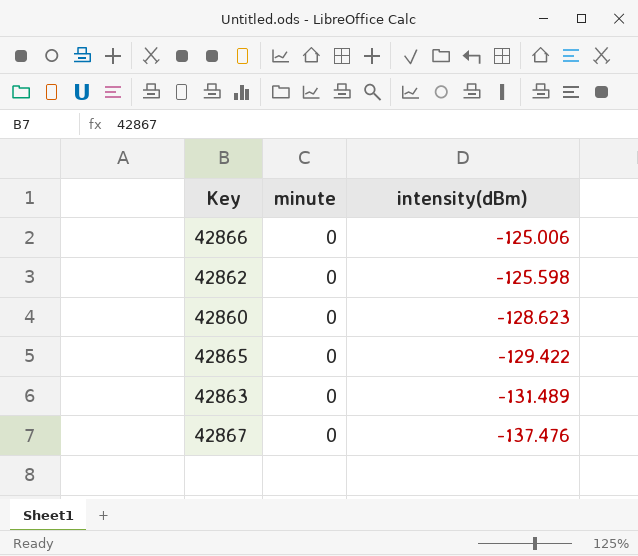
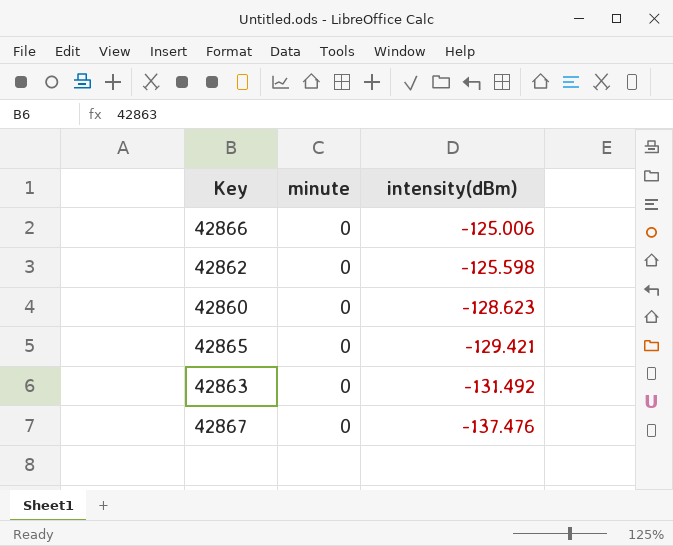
42865 | intensity(dBm): -129.422 -> -129.421
42863 | intensity(dBm): -131.489 -> -131.492

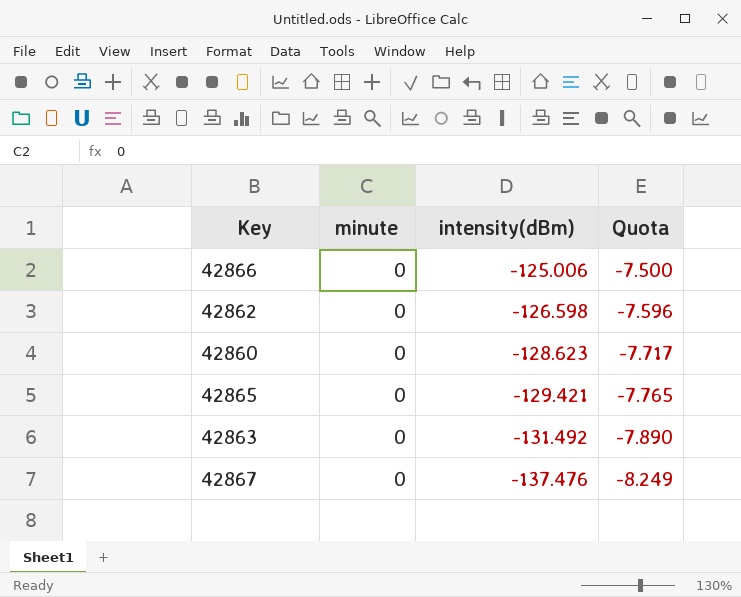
column Quota | formula: none -> [intensity(dBm)] * 0.06
42862 | intensity(dBm): -125.598 -> -126.598

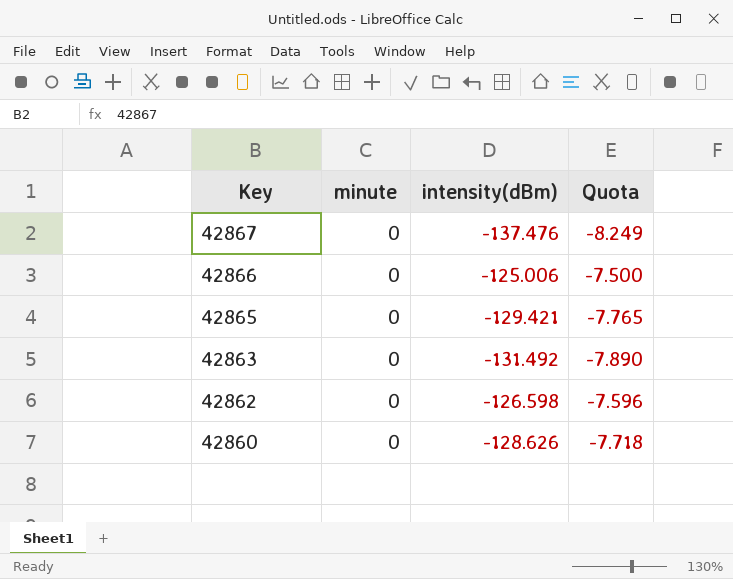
row order: intensity(dBm) descending -> Key descending
42860 | intensity(dBm): -128.623 -> -128.626
42860 | Quota: -7.717 -> -7.718

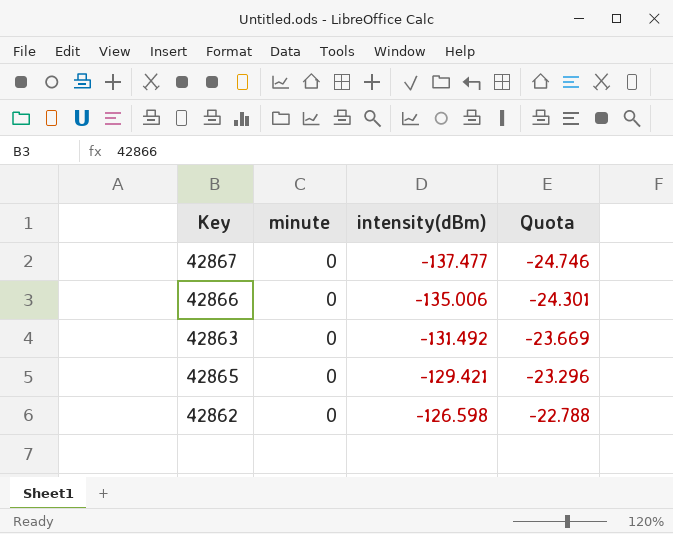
row order: Key descending -> intensity(dBm) ascending
column Quota | formula: [intensity(dBm)] * 0.06 -> [intensity(dBm)] * 0.18
row 42860: 0 | -128.626 | -7.718 -> none
42867 | intensity(dBm): -137.476 -> -137.477
42866 | intensity(dBm): -125.006 -> -135.006

